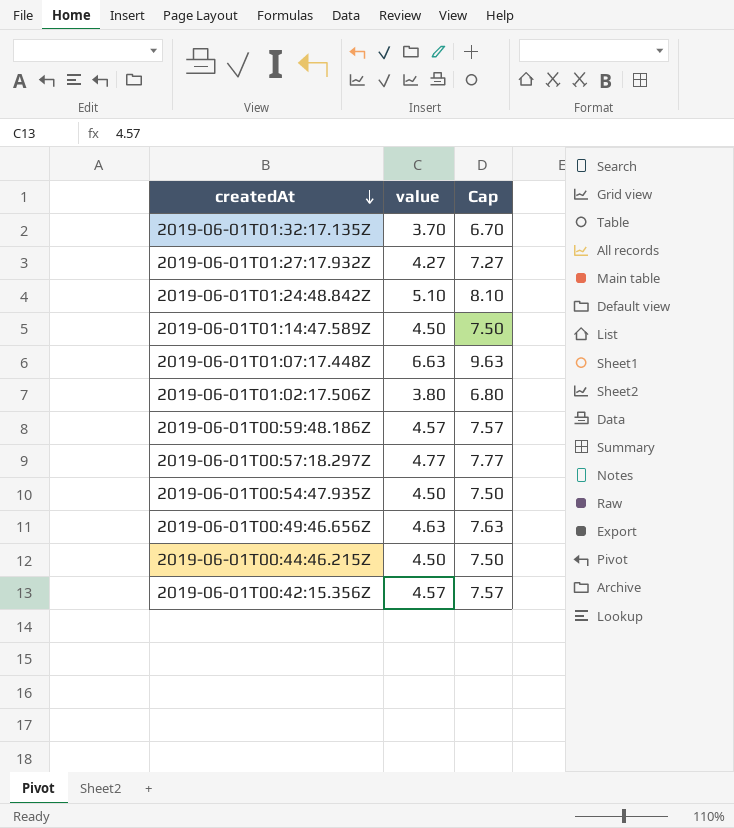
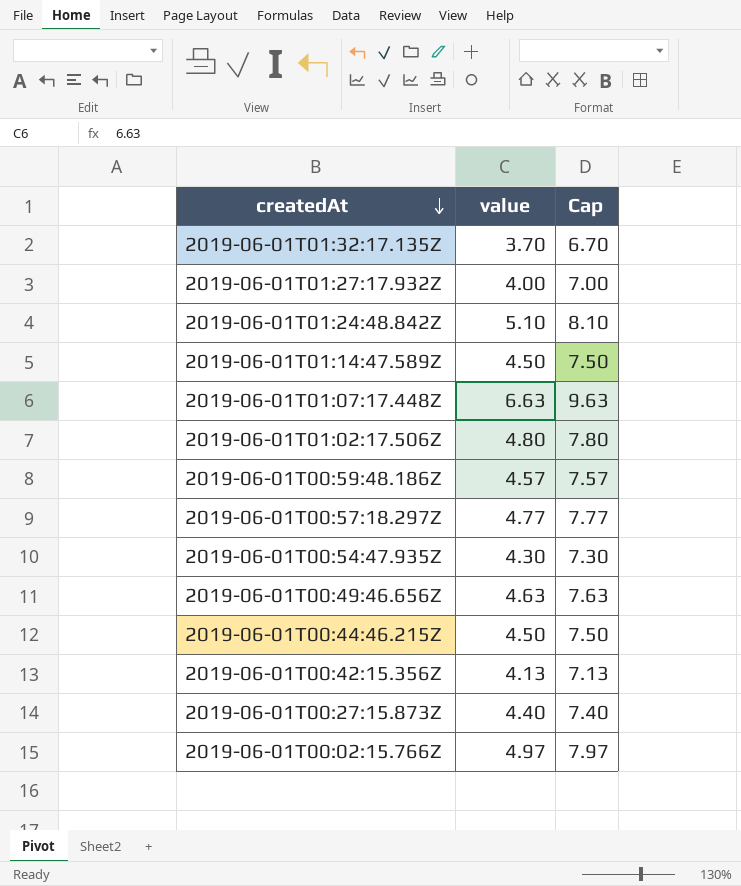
2019-06-01T01:27:17.932Z | value: 4.27 -> 4.00
2019-06-01T01:27:17.932Z | Cap: 7.27 -> 7.00
2019-06-01T01:02:17.506Z | value: 3.80 -> 4.80
2019-06-01T01:02:17.506Z | Cap: 6.80 -> 7.80
2019-06-01T00:54:47.935Z | value: 4.50 -> 4.30
2019-06-01T00:54:47.935Z | Cap: 7.50 -> 7.30
2019-06-01T00:42:15.356Z | value: 4.57 -> 4.13
2019-06-01T00:42:15.356Z | Cap: 7.57 -> 7.13
row 2019-06-01T00:27:15.873Z: none -> 4.40 | 7.40
row 2019-06-01T00:02:15.766Z: none -> 4.97 | 7.97

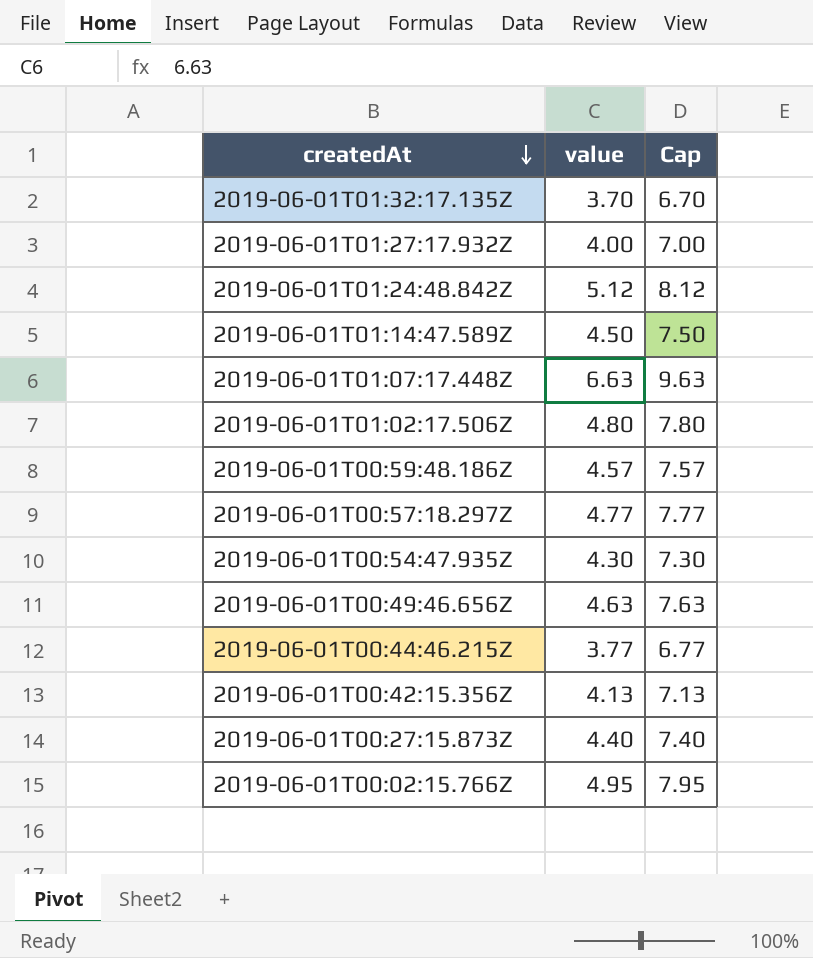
2019-06-01T01:24:48.842Z | value: 5.10 -> 5.12
2019-06-01T01:24:48.842Z | Cap: 8.10 -> 8.12
2019-06-01T00:44:46.215Z | value: 4.50 -> 3.77
2019-06-01T00:44:46.215Z | Cap: 7.50 -> 6.77
2019-06-01T00:02:15.766Z | value: 4.97 -> 4.95
2019-06-01T00:02:15.766Z | Cap: 7.97 -> 7.95

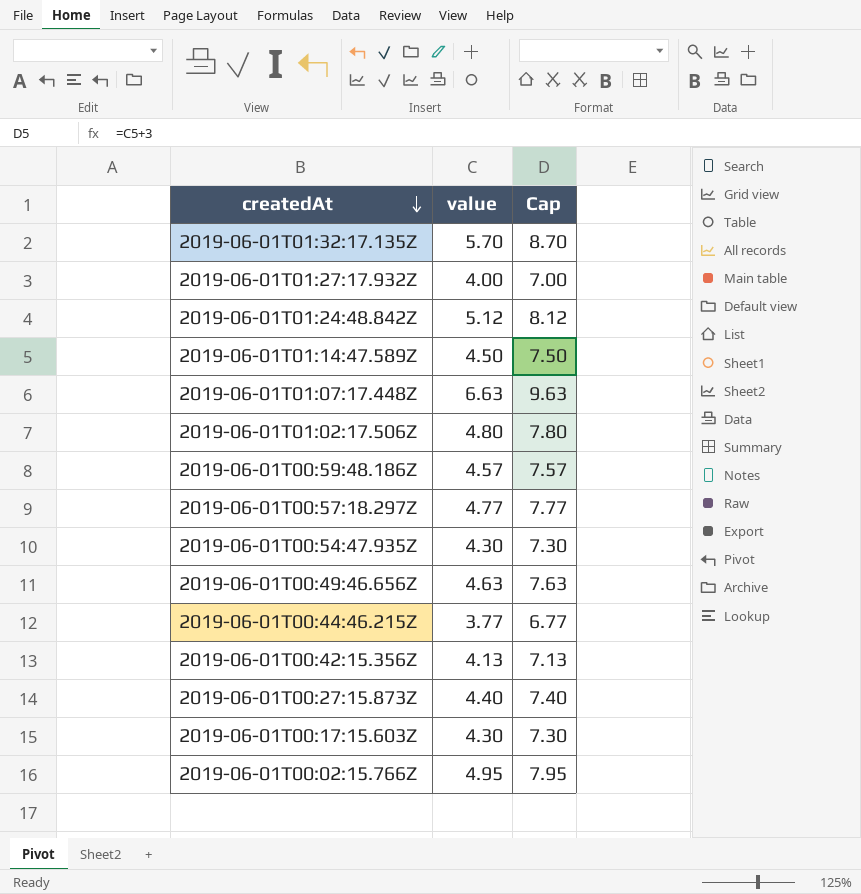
2019-06-01T01:32:17.135Z | value: 3.70 -> 5.70
2019-06-01T01:32:17.135Z | Cap: 6.70 -> 8.70
row 2019-06-01T00:17:15.603Z: none -> 4.30 | 7.30

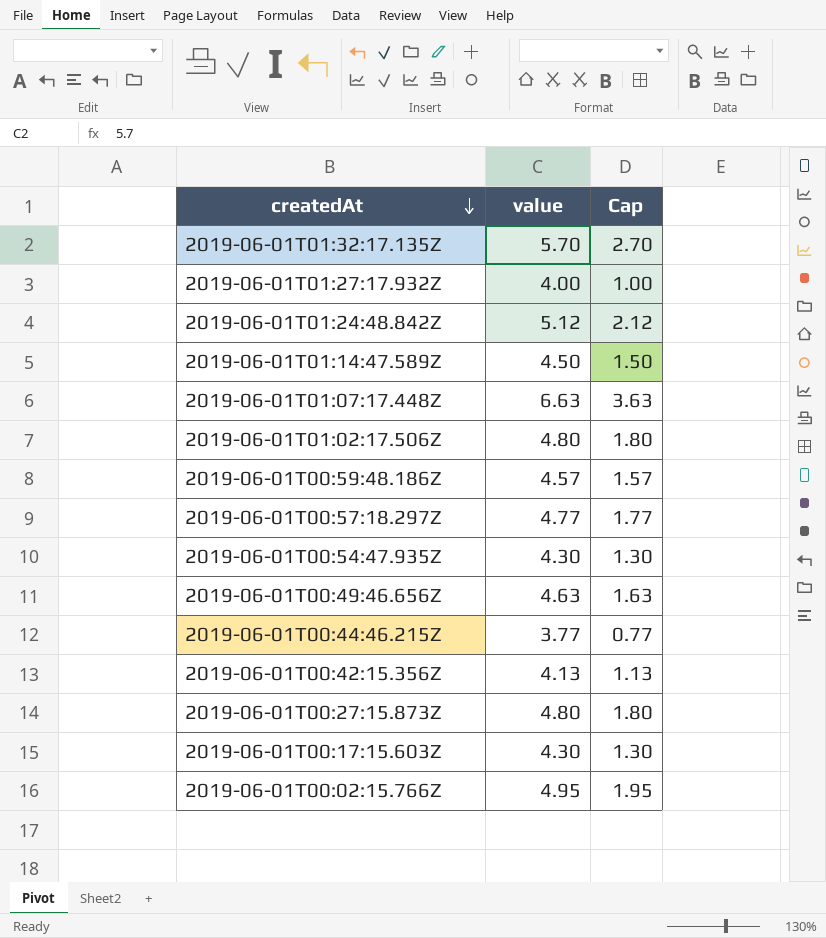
column Cap | formula: [value] + 3 -> [value] - 3
2019-06-01T00:27:15.873Z | value: 4.40 -> 4.80

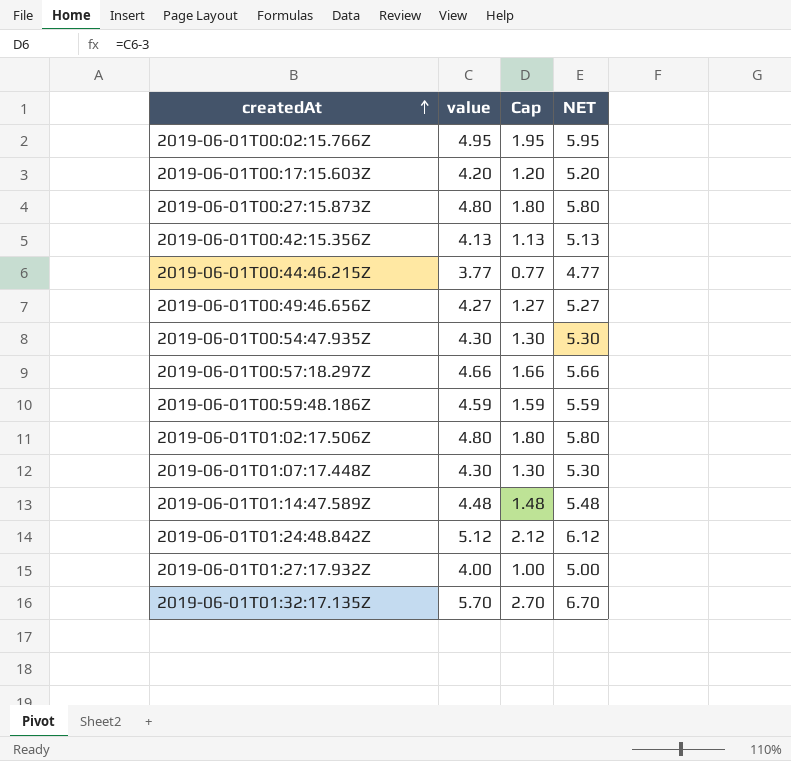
row order: createdAt descending -> createdAt ascending
column NET | formula: none -> [value] + 1
2019-06-01T00:17:15.603Z | value: 4.30 -> 4.20
2019-06-01T00:17:15.603Z | Cap: 1.30 -> 1.20
2019-06-01T00:49:46.656Z | value: 4.63 -> 4.27
2019-06-01T00:49:46.656Z | Cap: 1.63 -> 1.27
2019-06-01T00:57:18.297Z | value: 4.77 -> 4.66
2019-06-01T00:57:18.297Z | Cap: 1.77 -> 1.66
2019-06-01T00:59:48.186Z | value: 4.57 -> 4.59
2019-06-01T00:59:48.186Z | Cap: 1.57 -> 1.59
2019-06-01T01:07:17.448Z | value: 6.63 -> 4.30
2019-06-01T01:07:17.448Z | Cap: 3.63 -> 1.30
2019-06-01T01:14:47.589Z | value: 4.50 -> 4.48
2019-06-01T01:14:47.589Z | Cap: 1.50 -> 1.48

